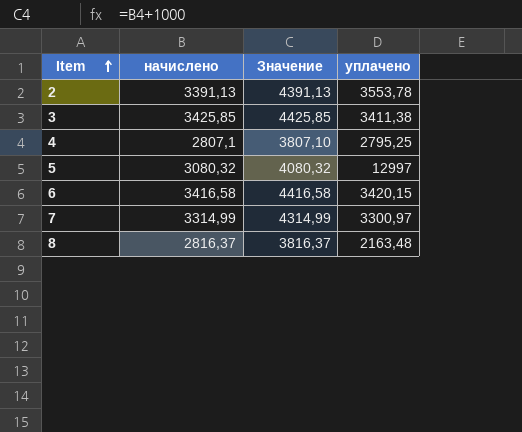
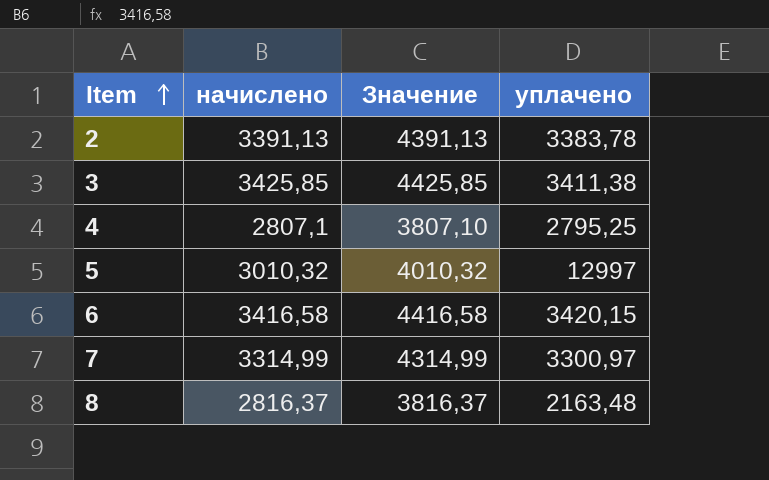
2 | уплачено: 3553,78 -> 3383,78
5 | начислено: 3080,32 -> 3010,32
5 | Значение: 4080,32 -> 4010,32

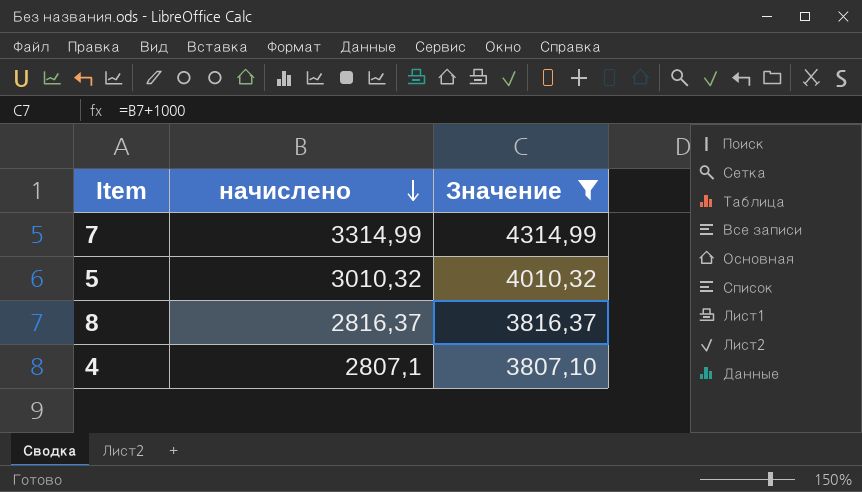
filter: none -> Значение <= 4314,99
row order: Item ascending -> начислено descending
column уплачено | position: 4 -> none

